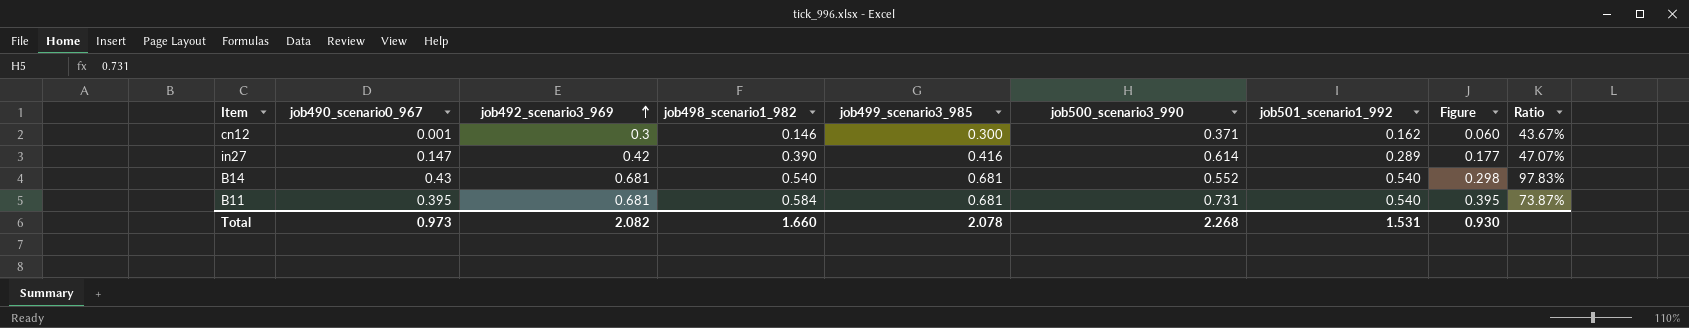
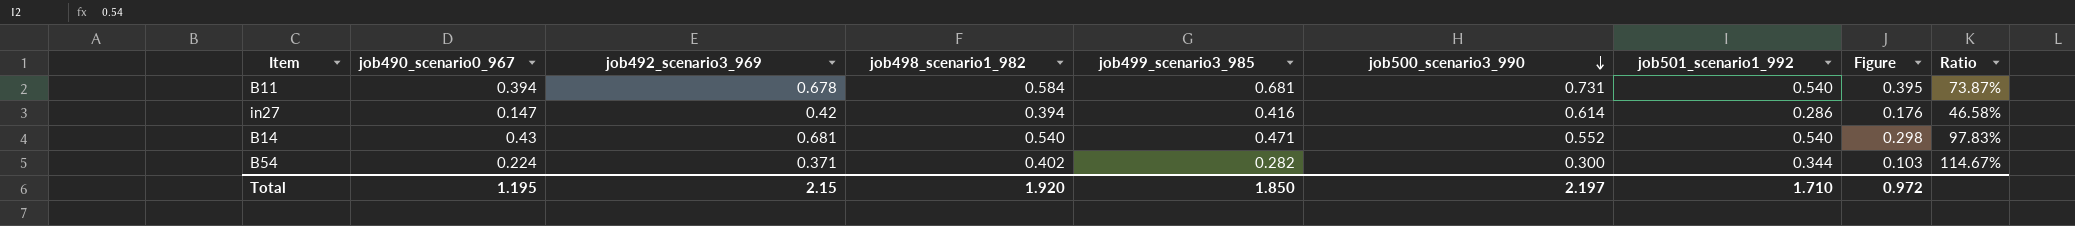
row order: job492_scenario3_969 ascending -> job500_scenario3_990 descending
row cn12: 0.001 | 0.3 | 0.146 | 0.300 | 0.371 | 0.162 | 0.060 | 43.67% -> none
B11 | job490_scenario0_967: 0.395 -> 0.394
B11 | job492_scenario3_969: 0.681 -> 0.678
in27 | job498_scenario1_982: 0.390 -> 0.394
in27 | job501_scenario1_992: 0.289 -> 0.286
in27 | Figure: 0.177 -> 0.176
in27 | Ratio: 47.07% -> 46.58%
B14 | job499_scenario3_985: 0.681 -> 0.471
row B54: none -> 0.224 | 0.371 | 0.402 | 0.282 | 0.300 | 0.344 | 0.103 | 114.67%
Total | job490_scenario0_967: 0.973 -> 1.195
Total | job492_scenario3_969: 2.082 -> 2.15
Total | job498_scenario1_982: 1.660 -> 1.920
Total | job499_scenario3_985: 2.078 -> 1.850
Total | job500_scenario3_990: 2.268 -> 2.197
Total | job501_scenario1_992: 1.531 -> 1.710
Total | Figure: 0.930 -> 0.972

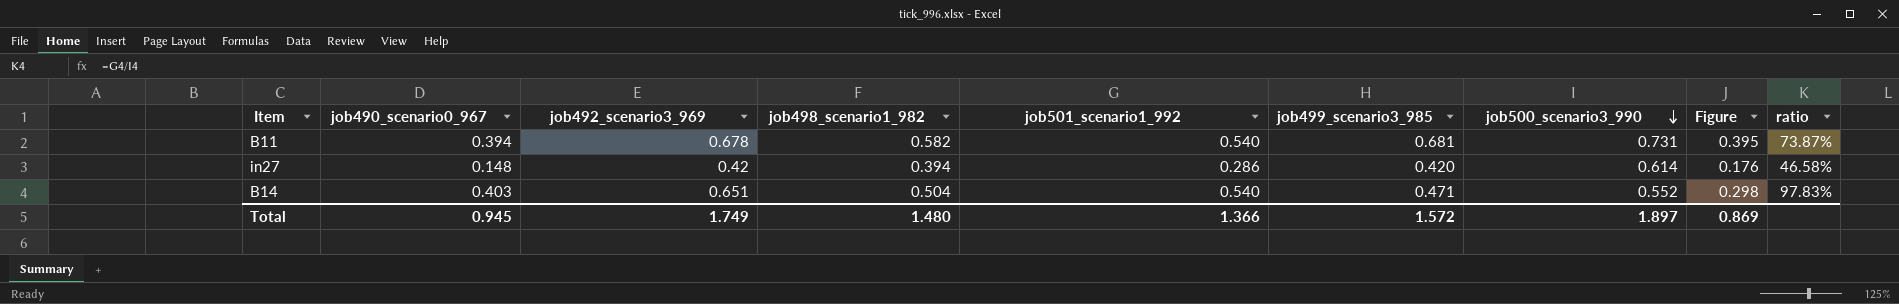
column job501_scenario1_992 | position: 7 -> 5
column name: Ratio -> ratio
row B54: 0.224 | 0.371 | 0.402 | 0.282 | 0.300 | 0.344 | 0.103 | 114.67% -> none
B11 | job498_scenario1_982: 0.584 -> 0.582
in27 | job490_scenario0_967: 0.147 -> 0.148
in27 | job499_scenario3_985: 0.416 -> 0.420
B14 | job490_scenario0_967: 0.43 -> 0.403
B14 | job492_scenario3_969: 0.681 -> 0.651
B14 | job498_scenario1_982: 0.540 -> 0.504
Total | job490_scenario0_967: 1.195 -> 0.945
Total | job492_scenario3_969: 2.15 -> 1.749
Total | job498_scenario1_982: 1.920 -> 1.480
Total | job501_scenario1_992: 1.710 -> 1.366
Total | job499_scenario3_985: 1.850 -> 1.572
Total | job500_scenario3_990: 2.197 -> 1.897
Total | Figure: 0.972 -> 0.869

